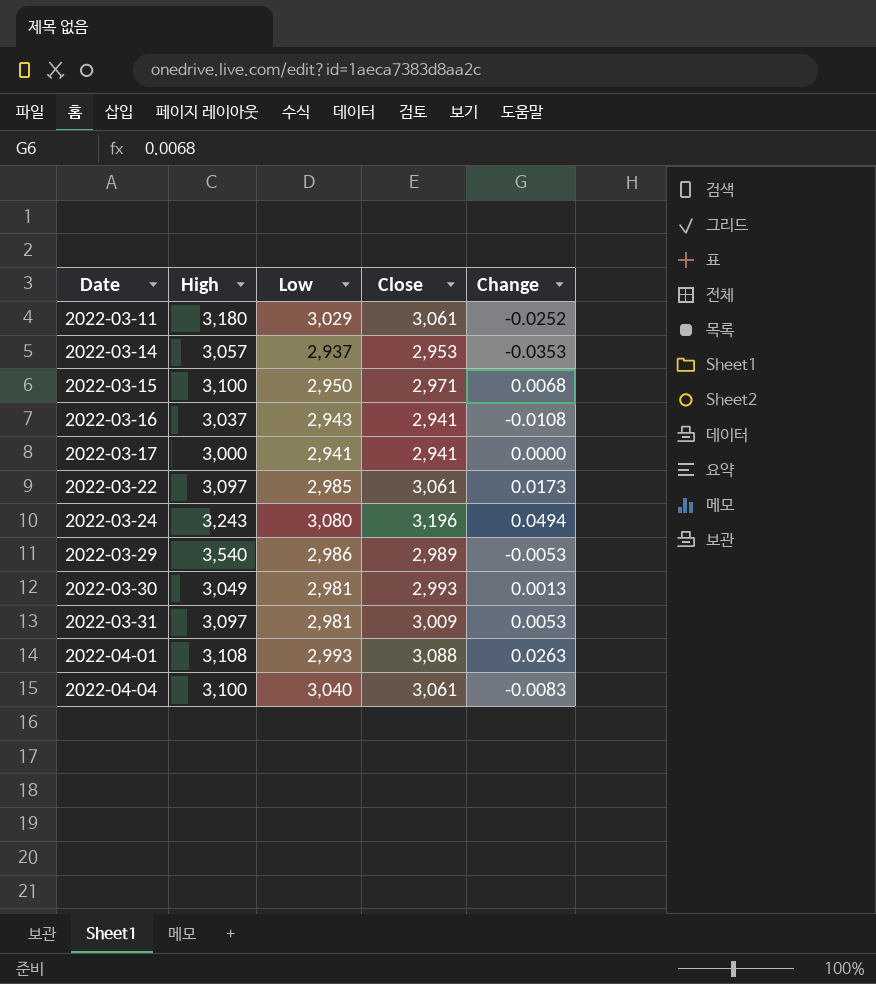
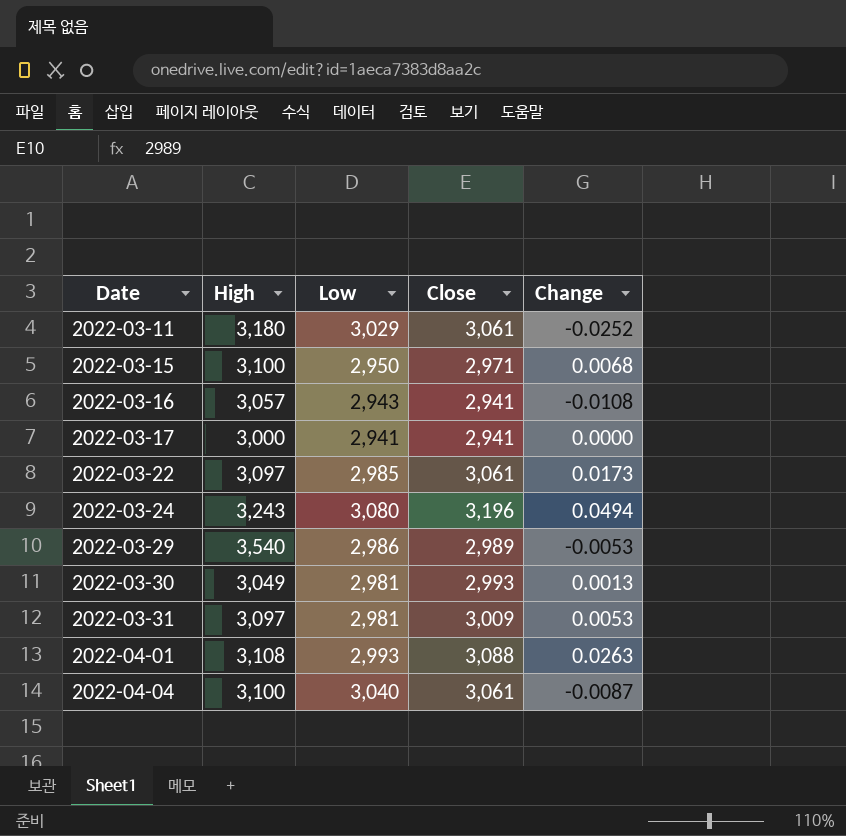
row 2022-03-14: 3,057 | 2,937 | 2,953 | -0.0353 -> none
2022-03-16 | High: 3,037 -> 3,057
2022-04-04 | Change: -0.0083 -> -0.0087

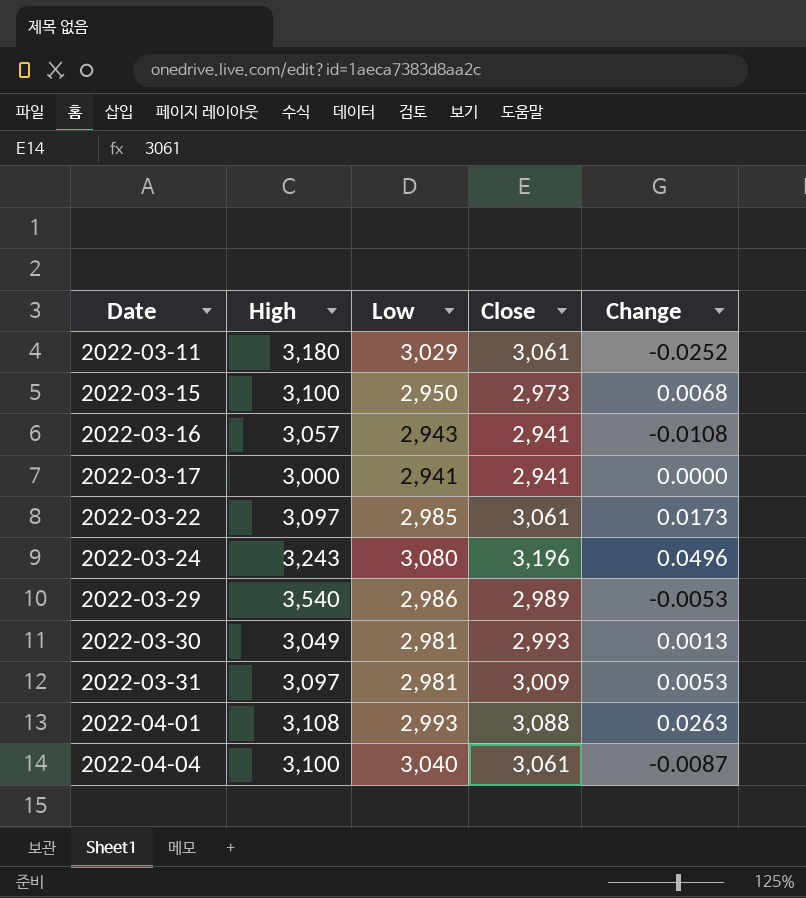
2022-03-15 | Close: 2,971 -> 2,973
2022-03-24 | Change: 0.0494 -> 0.0496

